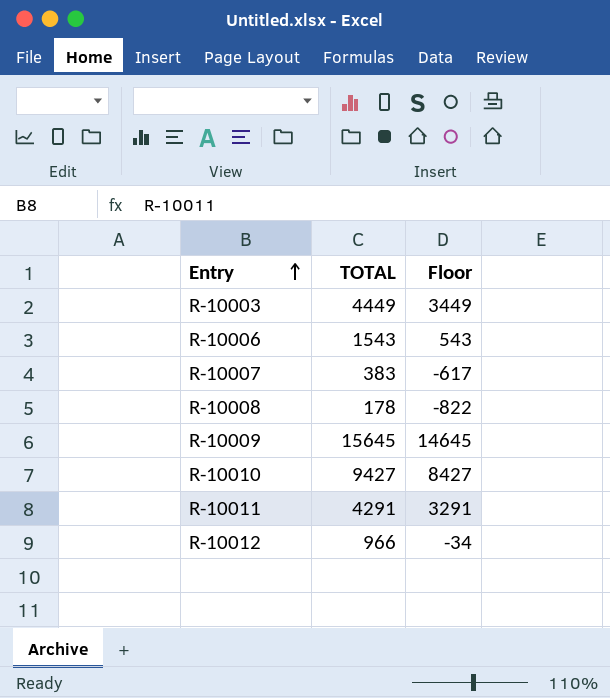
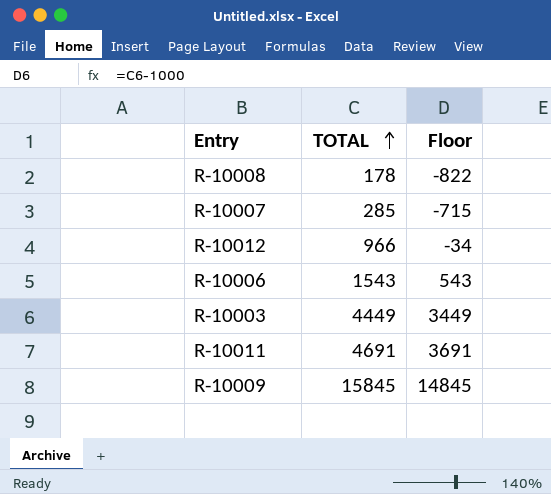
row order: Entry ascending -> TOTAL ascending
row R-10010: 9427 | 8427 -> none
R-10007 | TOTAL: 383 -> 285
R-10007 | Floor: -617 -> -715
R-10011 | TOTAL: 4291 -> 4691
R-10011 | Floor: 3291 -> 3691
R-10009 | TOTAL: 15645 -> 15845
R-10009 | Floor: 14645 -> 14845

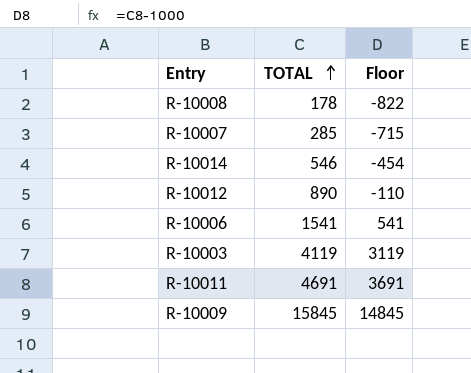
row R-10014: none -> 546 | -454
R-10012 | TOTAL: 966 -> 890
R-10012 | Floor: -34 -> -110
R-10006 | TOTAL: 1543 -> 1541
R-10006 | Floor: 543 -> 541
R-10003 | TOTAL: 4449 -> 4119
R-10003 | Floor: 3449 -> 3119

